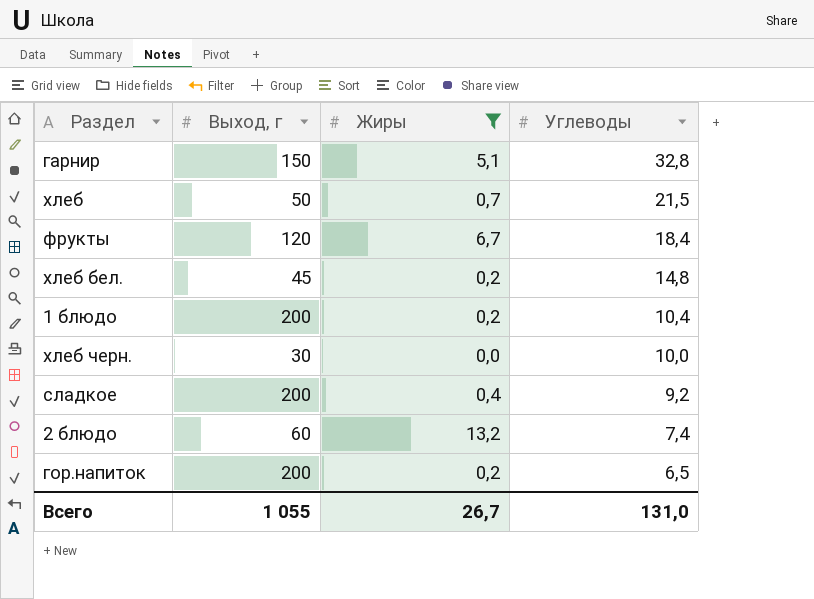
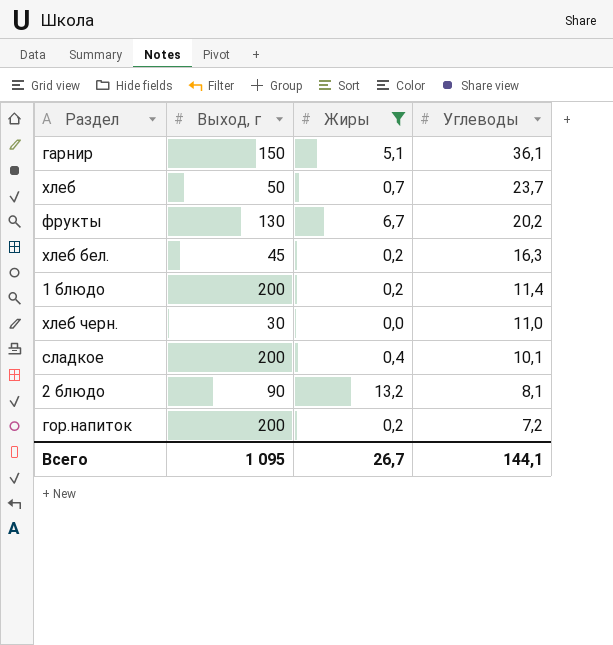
гарнир | Углеводы: 32,8 -> 36,1
хлеб | Углеводы: 21,5 -> 23,7
фрукты | Выход, г: 120 -> 130
фрукты | Углеводы: 18,4 -> 20,2
хлеб бел. | Углеводы: 14,8 -> 16,3
1 блюдо | Углеводы: 10,4 -> 11,4
хлеб черн. | Углеводы: 10,0 -> 11,0
сладкое | Углеводы: 9,2 -> 10,1
2 блюдо | Выход, г: 60 -> 90
2 блюдо | Углеводы: 7,4 -> 8,1
гор.напиток | Углеводы: 6,5 -> 7,2
Всего | Выход, г: 1 055 -> 1 095
Всего | Углеводы: 131,0 -> 144,1

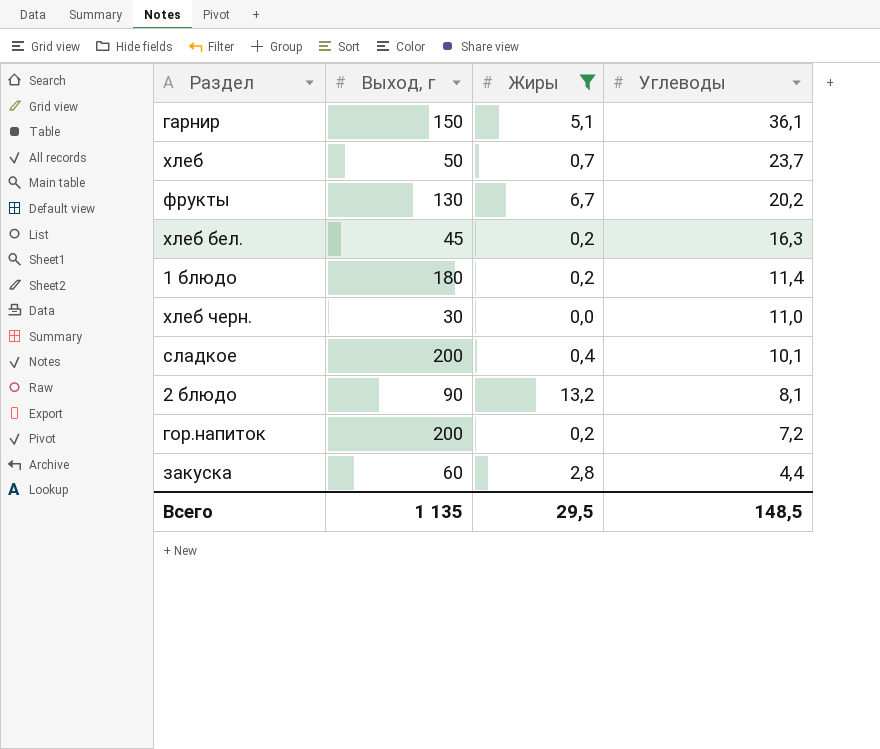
1 блюдо | Выход, г: 200 -> 180
row закуска: none -> 60 | 2,8 | 4,4
Всего | Выход, г: 1 095 -> 1 135
Всего | Жиры: 26,7 -> 29,5
Всего | Углеводы: 144,1 -> 148,5

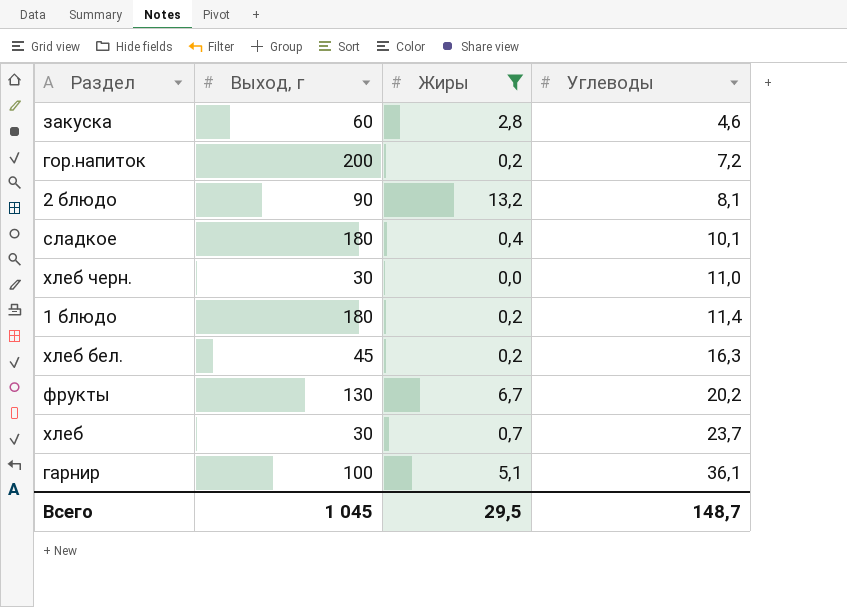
row order: Углеводы descending -> Углеводы ascending
закуска | Углеводы: 4,4 -> 4,6
сладкое | Выход, г: 200 -> 180
хлеб | Выход, г: 50 -> 30
гарнир | Выход, г: 150 -> 100
Всего | Выход, г: 1 135 -> 1 045
Всего | Углеводы: 148,5 -> 148,7

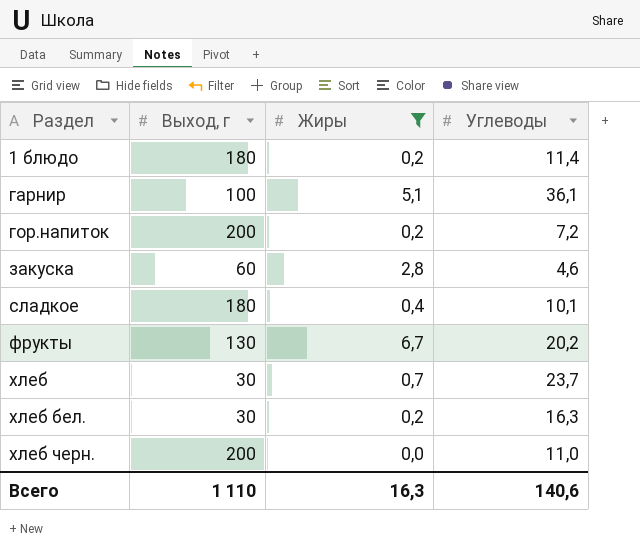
row order: Углеводы ascending -> Раздел ascending
row 2 блюдо: 90 | 13,2 | 8,1 -> none
хлеб бел. | Выход, г: 45 -> 30
хлеб черн. | Выход, г: 30 -> 200
Всего | Выход, г: 1 045 -> 1 110
Всего | Жиры: 29,5 -> 16,3
Всего | Углеводы: 148,7 -> 140,6

